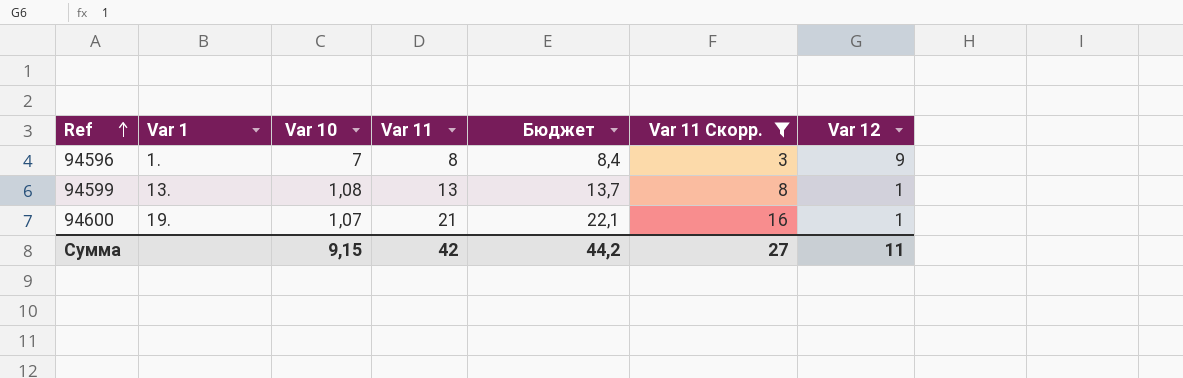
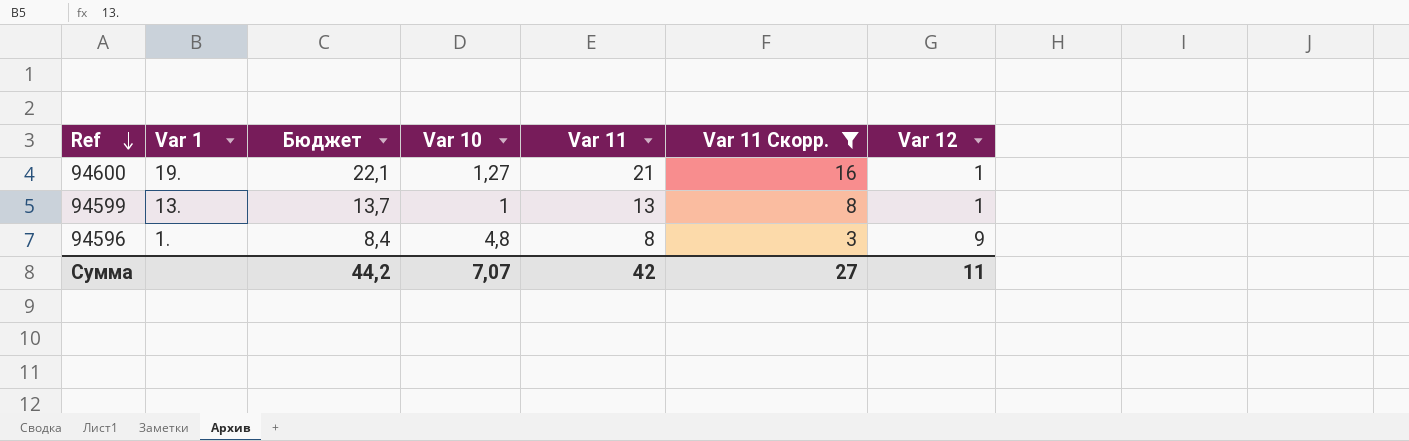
row order: Ref ascending -> Ref descending
column Бюджет | position: 5 -> 3
94600 | Var 10: 1,07 -> 1,27
94599 | Var 10: 1,08 -> 1
94596 | Var 10: 7 -> 4,8
Сумма | Var 10: 9,15 -> 7,07

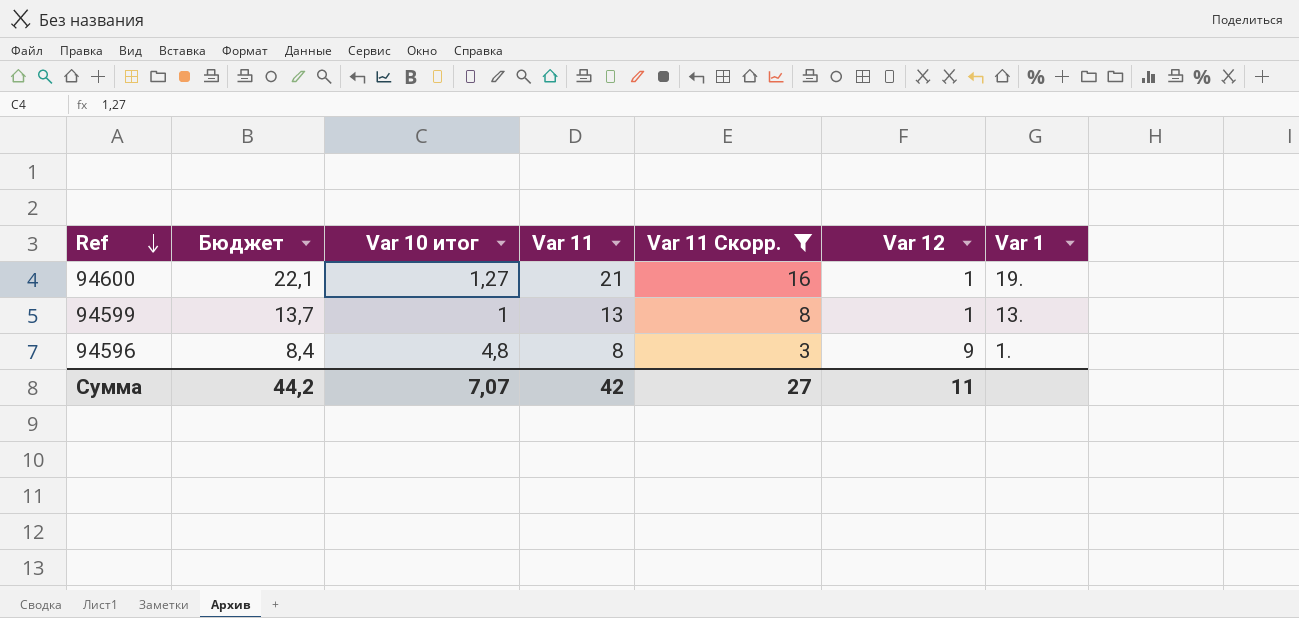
column name: Var 10 -> Var 10 итог
column Var 1 | position: 2 -> 7

